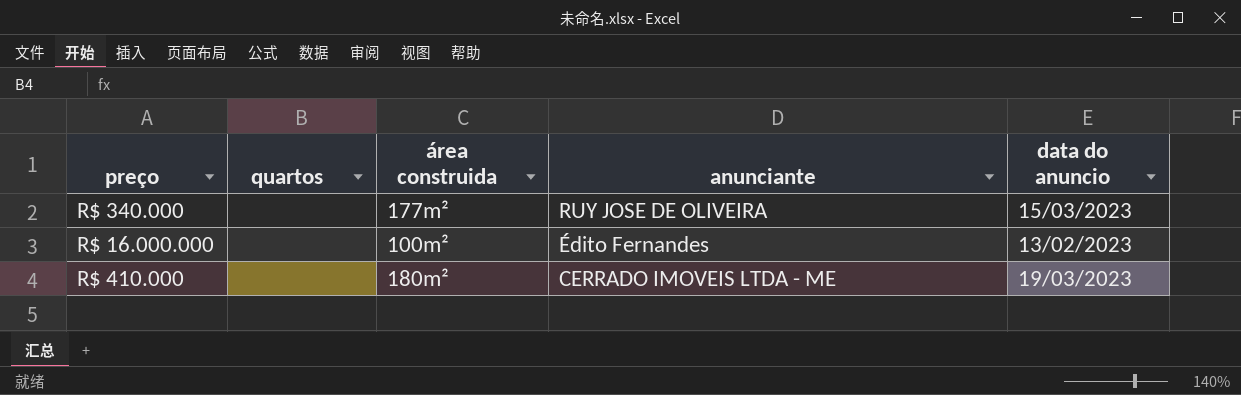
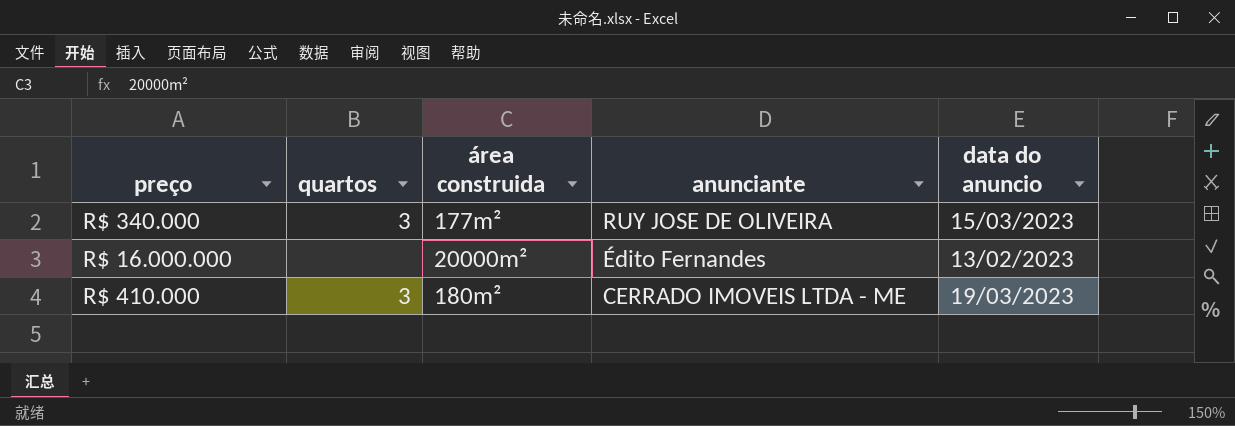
R$ 340.000 | quartos: none -> 3
R$ 16.000.000 | área construida: 100m² -> 20000m²
R$ 410.000 | quartos: none -> 3

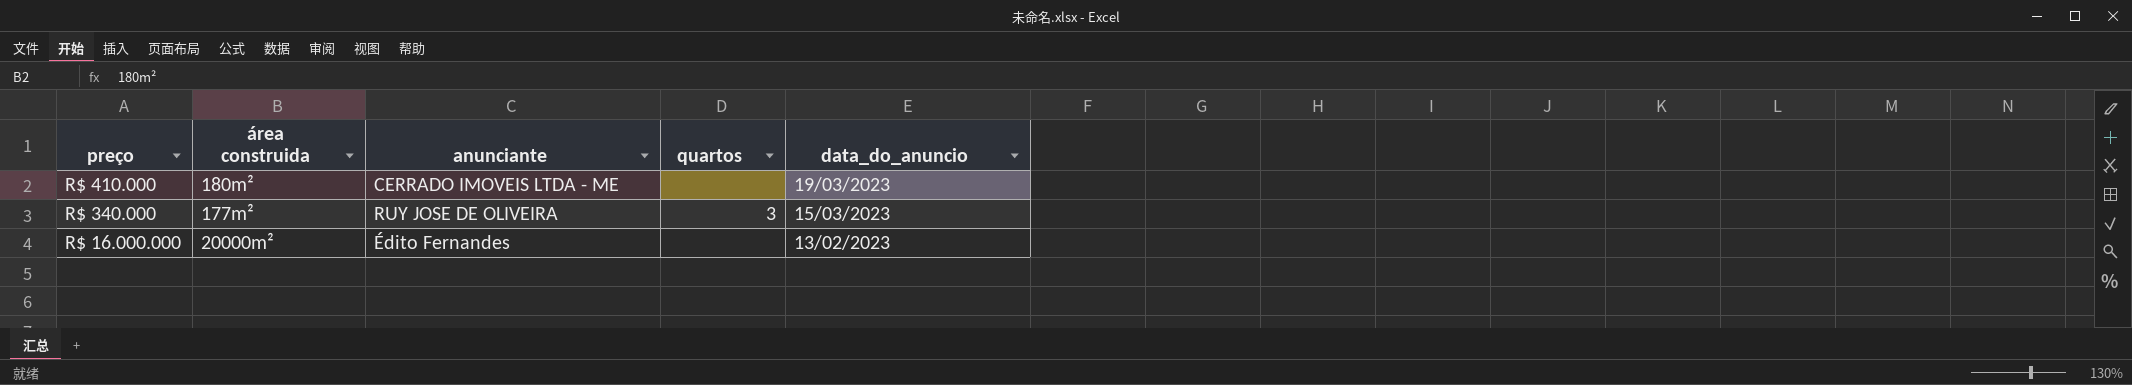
row order: anunciante descending -> preço descending
column quartos | position: 2 -> 4
column name: data do anuncio -> data_do_anuncio
R$ 410.000 | quartos: 3 -> none

